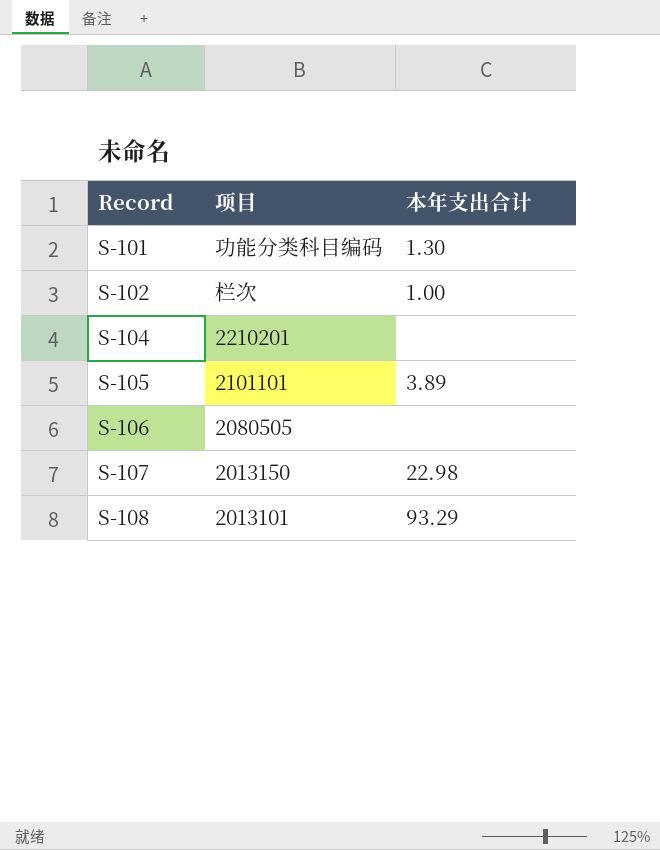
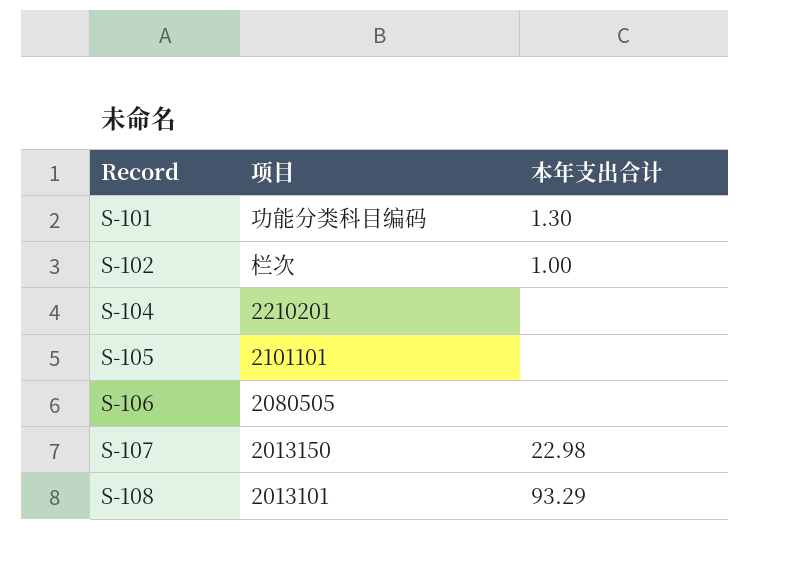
S-105 | 本年支出合计: 3.89 -> none

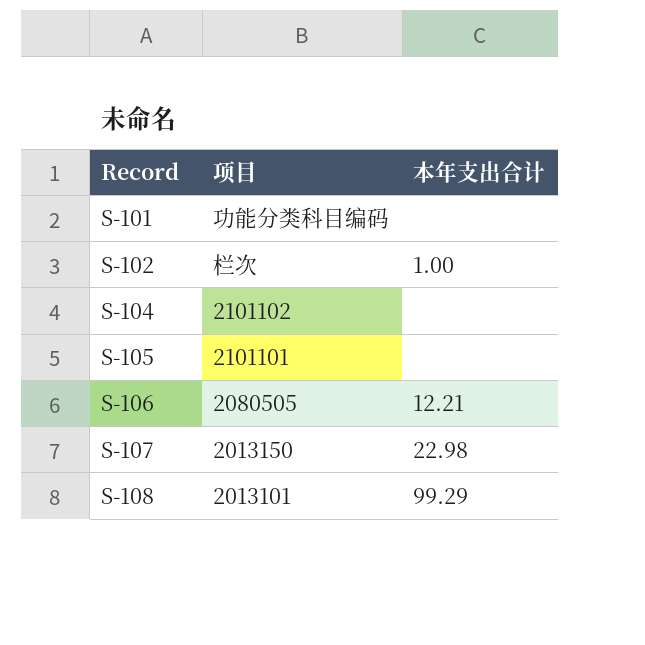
S-101 | 本年支出合计: 1.30 -> none
S-104 | 项目: 2210201 -> 2101102
S-106 | 本年支出合计: none -> 12.21
S-108 | 本年支出合计: 93.29 -> 99.29

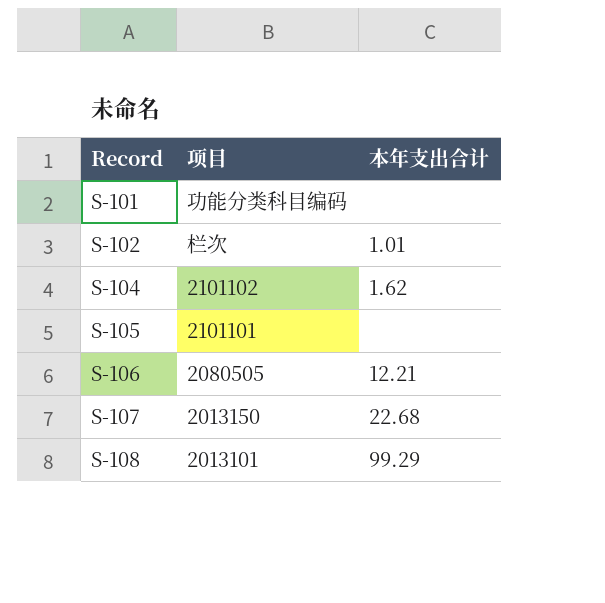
S-102 | 本年支出合计: 1.00 -> 1.01
S-104 | 本年支出合计: none -> 1.62
S-107 | 本年支出合计: 22.98 -> 22.68

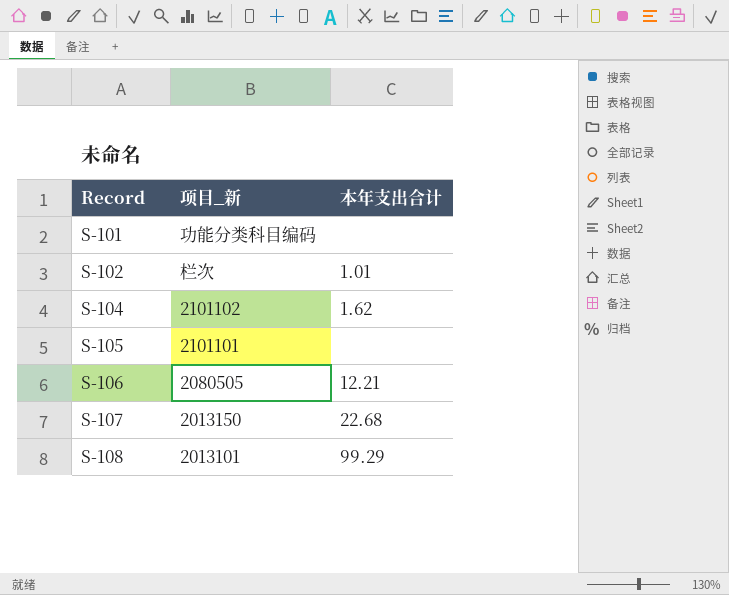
column name: 项目 -> 项目_新

